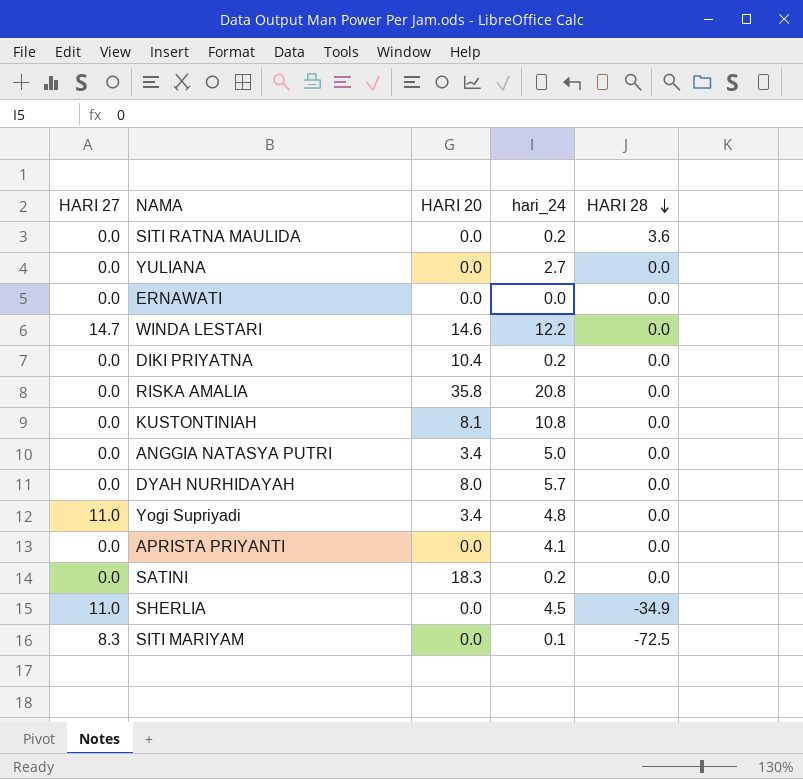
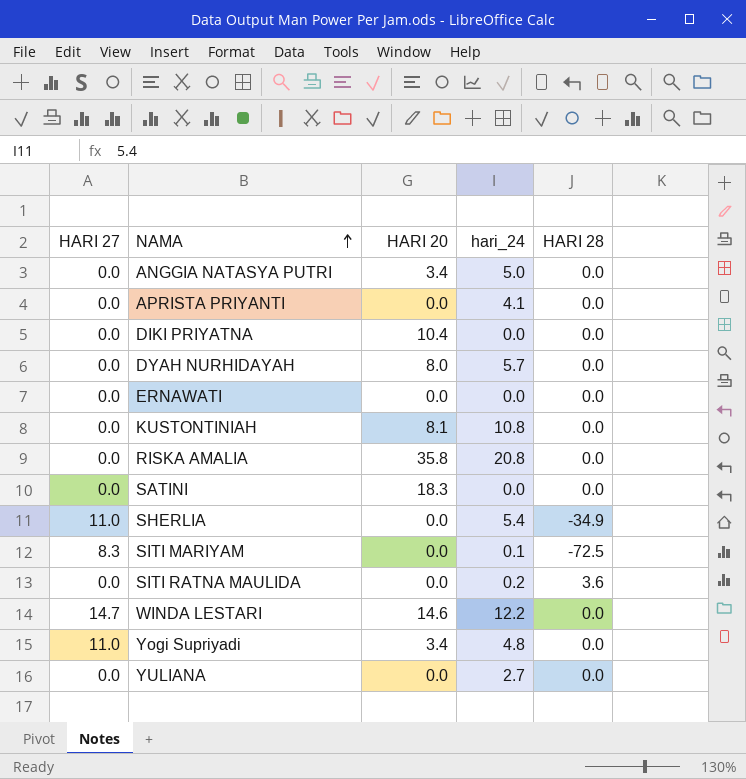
row order: HARI 28 descending -> NAMA ascending
DIKI PRIYATNA | hari_24: 0.2 -> 0.0
SATINI | hari_24: 0.2 -> 0.0
SHERLIA | hari_24: 4.5 -> 5.4

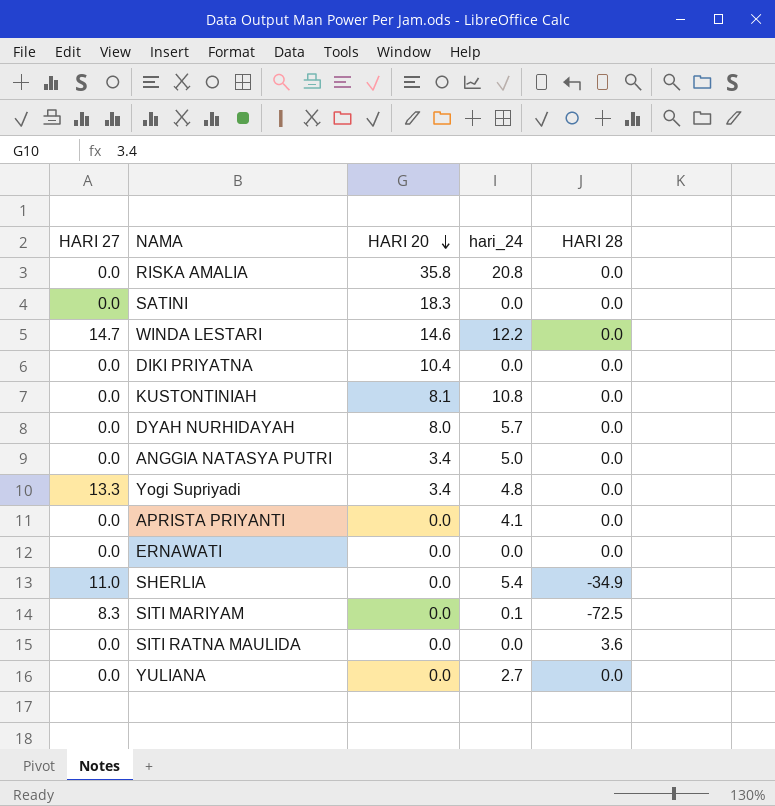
row order: NAMA ascending -> HARI 20 descending
Yogi Supriyadi | HARI 27: 11.0 -> 13.3
SITI RATNA MAULIDA | hari_24: 0.2 -> 0.0

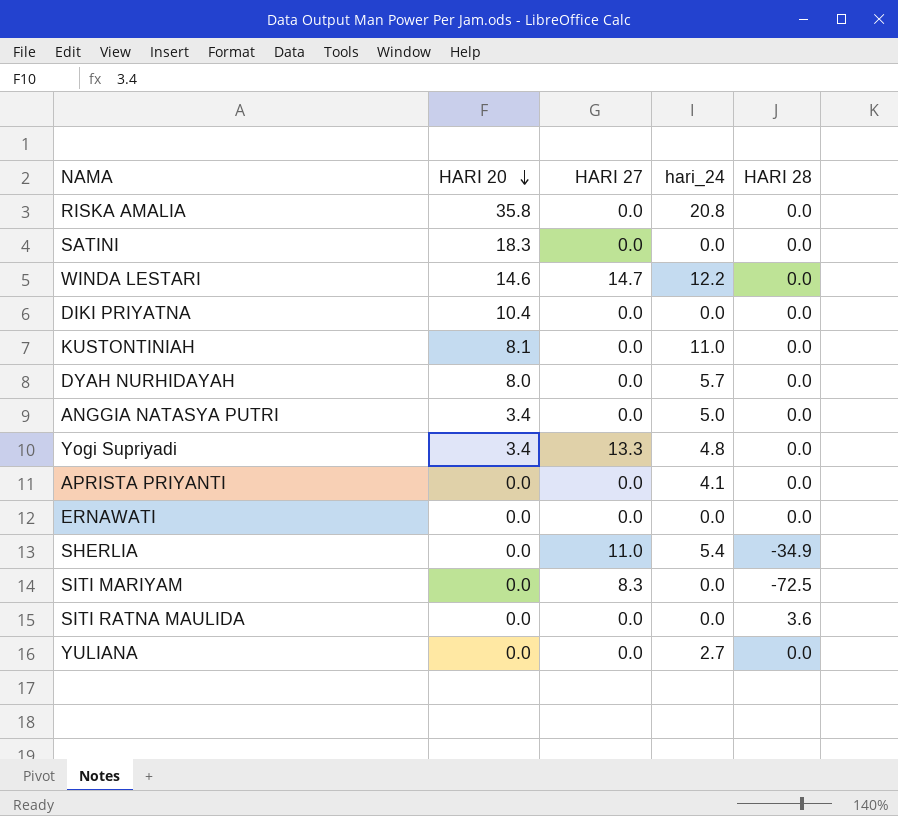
column HARI 27 | position: 1 -> 3
KUSTONTINIAH | hari_24: 10.8 -> 11.0
SITI MARIYAM | hari_24: 0.1 -> 0.0

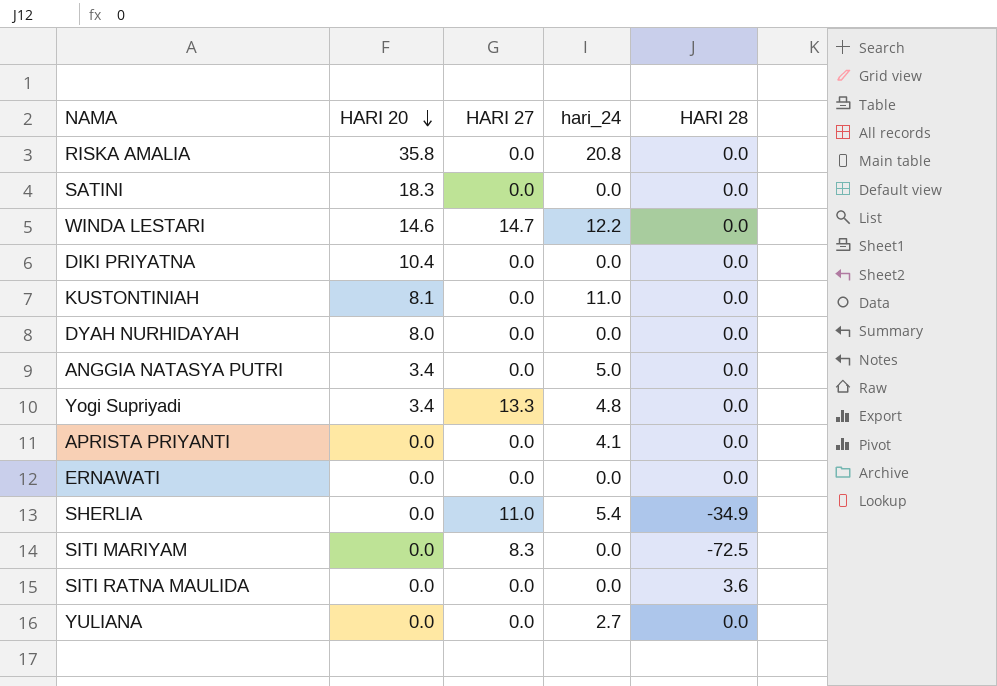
DYAH NURHIDAYAH | hari_24: 5.7 -> 0.0

